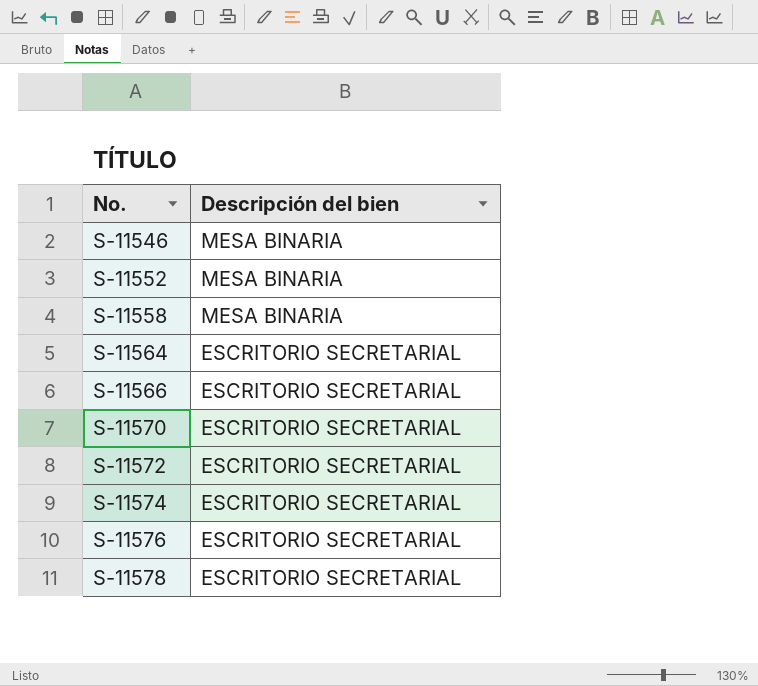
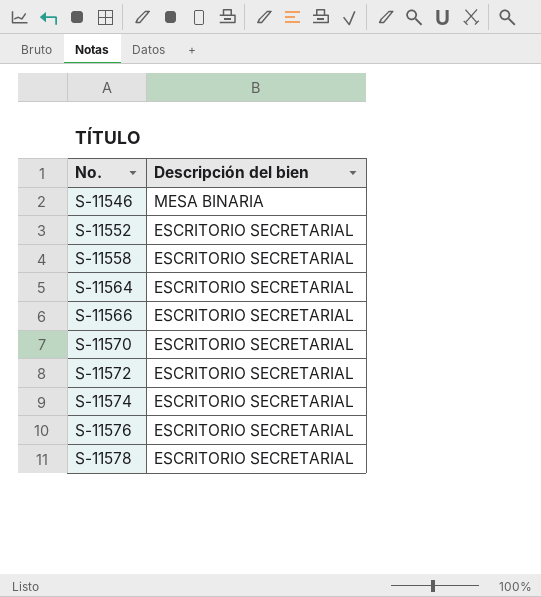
S-11552 | Descripción del bien: MESA BINARIA -> ESCRITORIO SECRETARIAL
S-11558 | Descripción del bien: MESA BINARIA -> ESCRITORIO SECRETARIAL

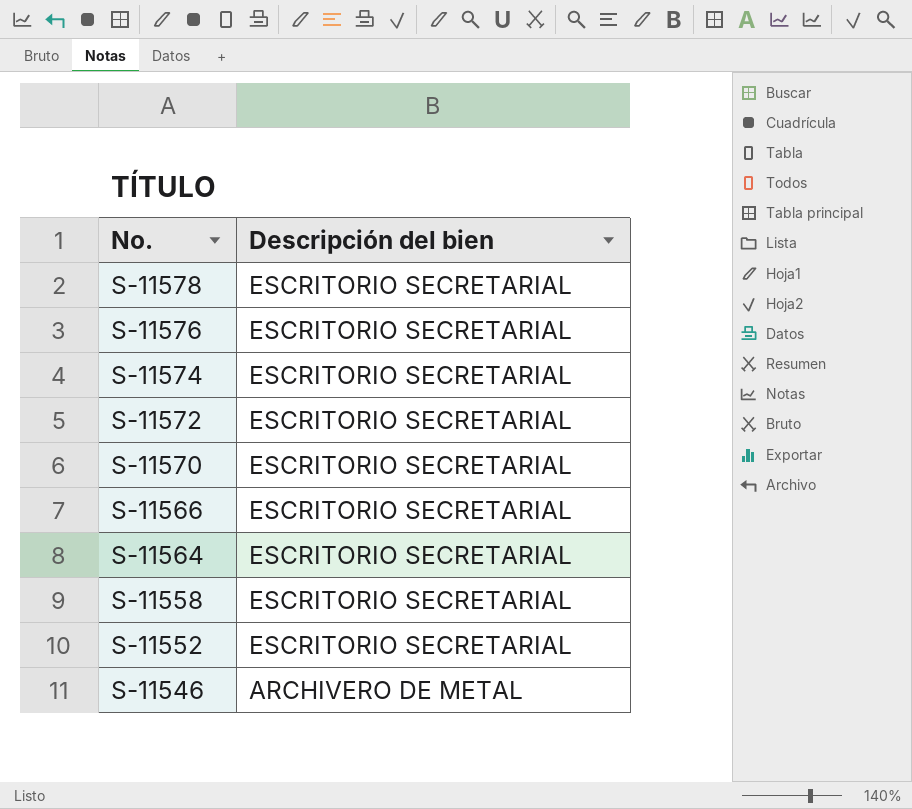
row order: No. ascending -> No. descending
S-11546 | Descripción del bien: MESA BINARIA -> ARCHIVERO DE METAL

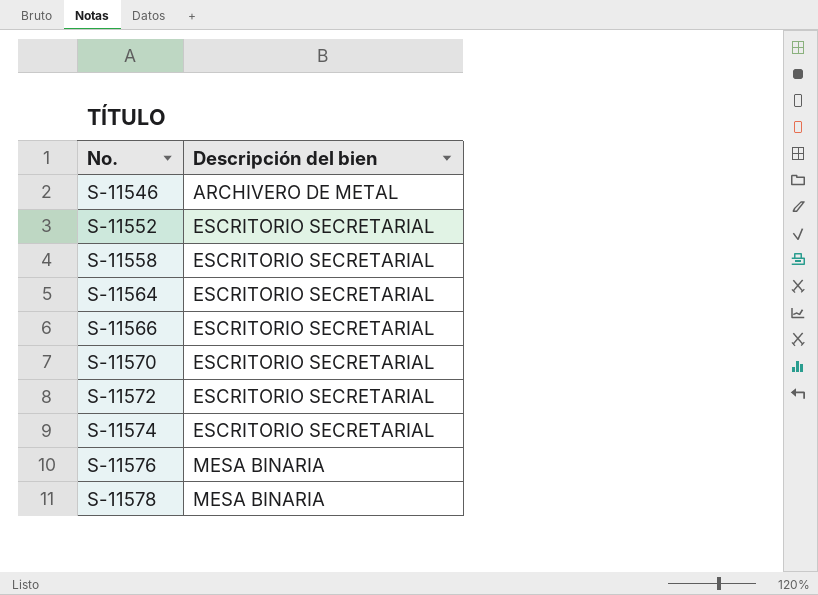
row order: No. descending -> No. ascending
S-11576 | Descripción del bien: ESCRITORIO SECRETARIAL -> MESA BINARIA
S-11578 | Descripción del bien: ESCRITORIO SECRETARIAL -> MESA BINARIA

